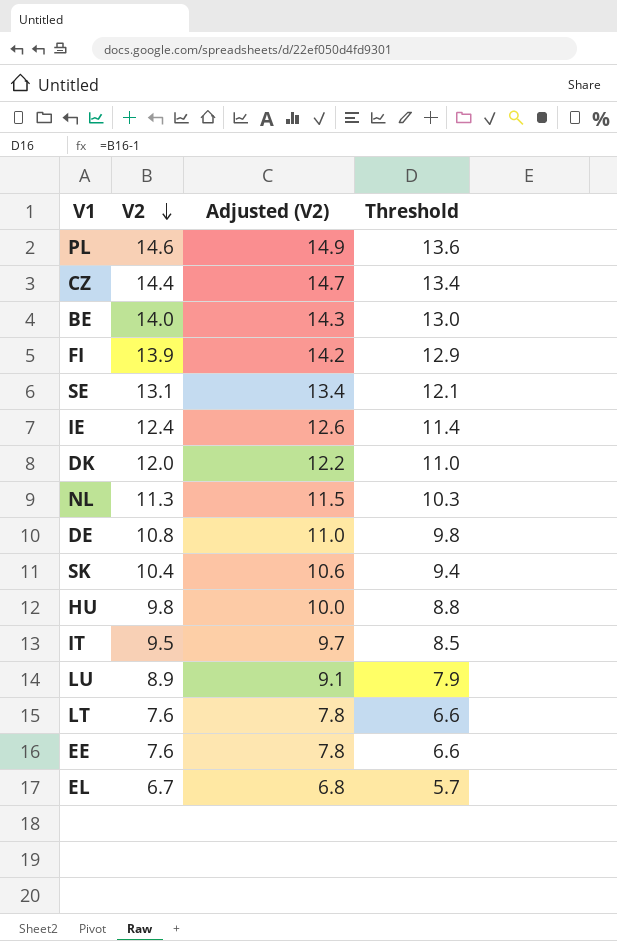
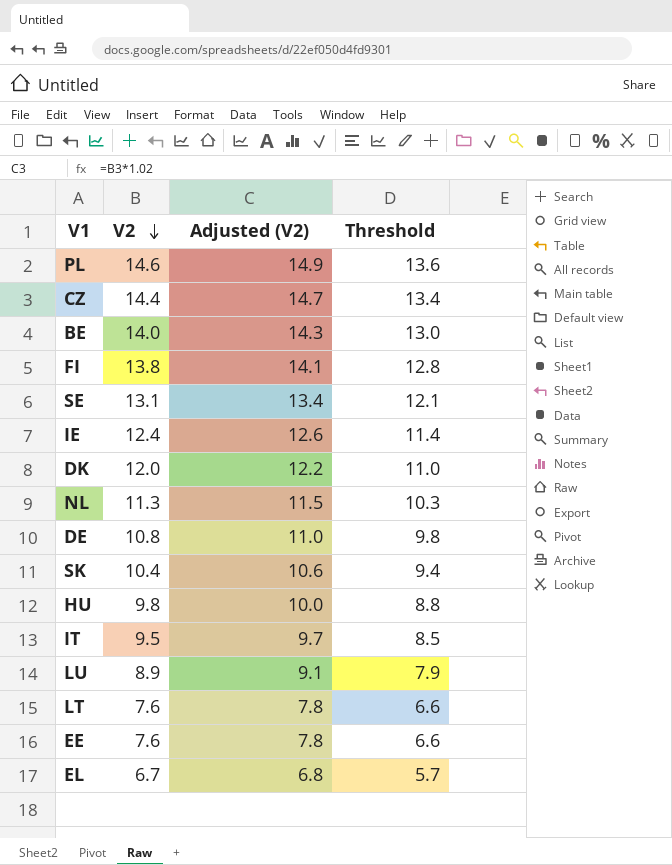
FI | V2: 13.9 -> 13.8
FI | Adjusted (V2): 14.2 -> 14.1
FI | Threshold: 12.9 -> 12.8

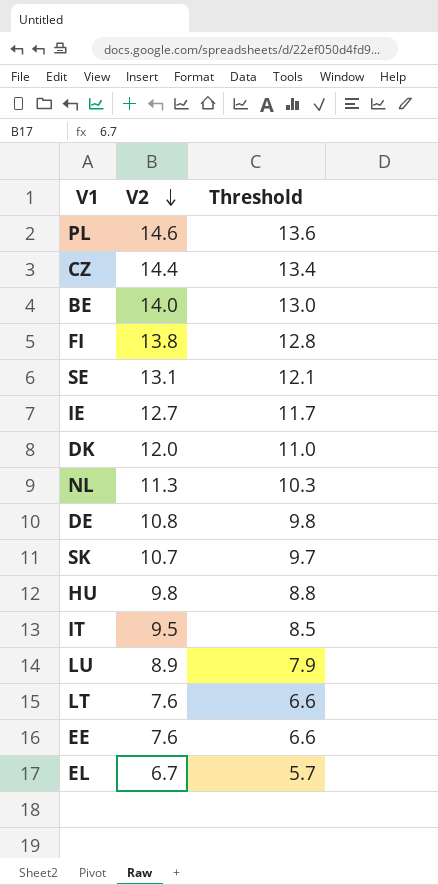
column Adjusted (V2) | formula: [V2] * 1.02 -> none
IE | V2: 12.4 -> 12.7
IE | Threshold: 11.4 -> 11.7
SK | V2: 10.4 -> 10.7
SK | Threshold: 9.4 -> 9.7

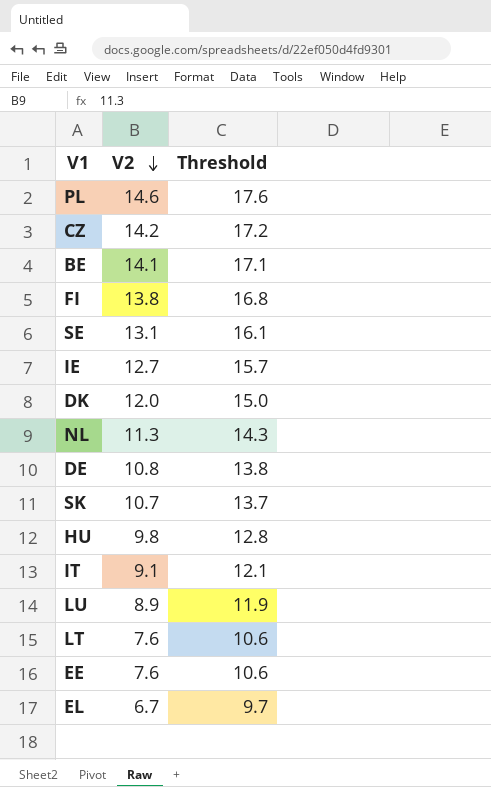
column Threshold | formula: [V2] - 1 -> [V2] + 3
CZ | V2: 14.4 -> 14.2
BE | V2: 14.0 -> 14.1
IT | V2: 9.5 -> 9.1

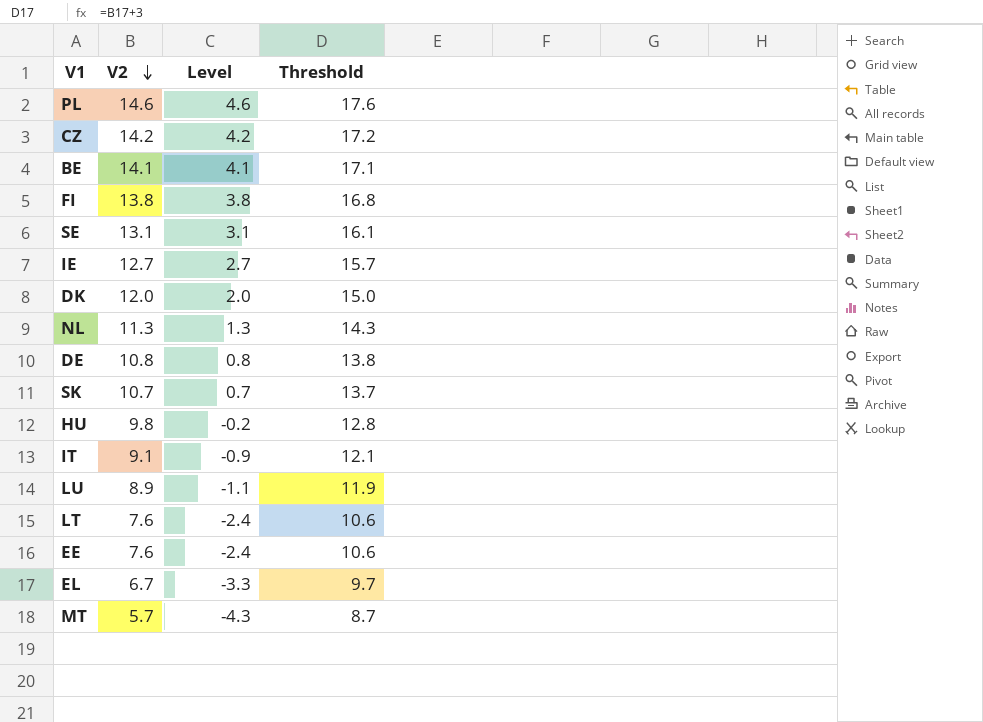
column Level | formula: none -> [V2] - 10
row MT: none -> 5.7 | -4.3 | 8.7

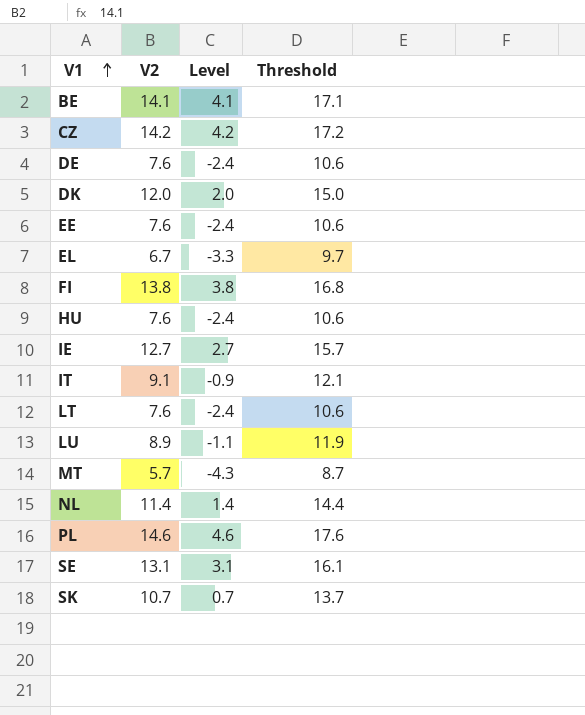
row order: V2 descending -> V1 ascending
DE | V2: 10.8 -> 7.6
DE | Level: 0.8 -> -2.4
DE | Threshold: 13.8 -> 10.6
HU | V2: 9.8 -> 7.6
HU | Level: -0.2 -> -2.4
HU | Threshold: 12.8 -> 10.6
NL | V2: 11.3 -> 11.4
NL | Level: 1.3 -> 1.4
NL | Threshold: 14.3 -> 14.4

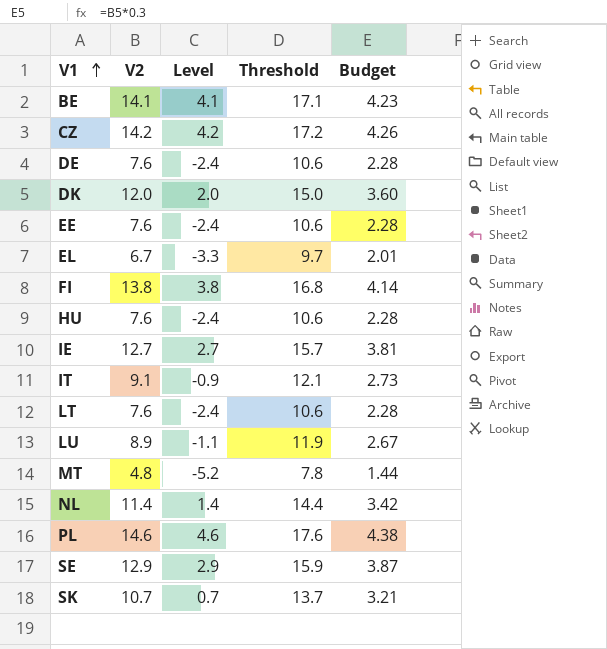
column Budget | formula: none -> [V2] * 0.3
MT | V2: 5.7 -> 4.8
MT | Level: -4.3 -> -5.2
MT | Threshold: 8.7 -> 7.8
SE | V2: 13.1 -> 12.9
SE | Level: 3.1 -> 2.9
SE | Threshold: 16.1 -> 15.9

